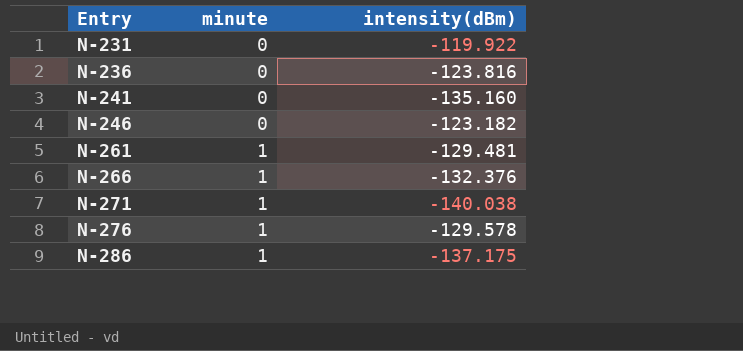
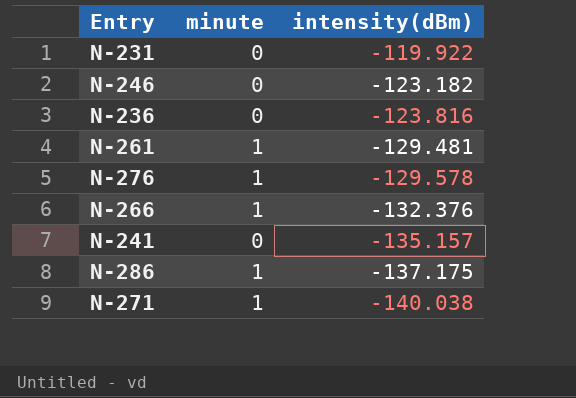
row order: Entry ascending -> intensity(dBm) descending
N-241 | intensity(dBm): -135.160 -> -135.157

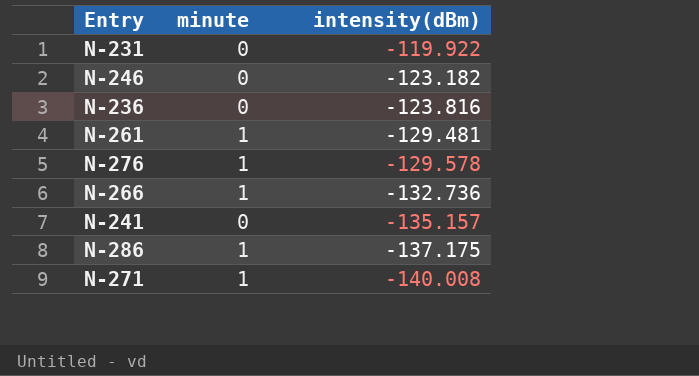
N-266 | intensity(dBm): -132.376 -> -132.736
N-271 | intensity(dBm): -140.038 -> -140.008

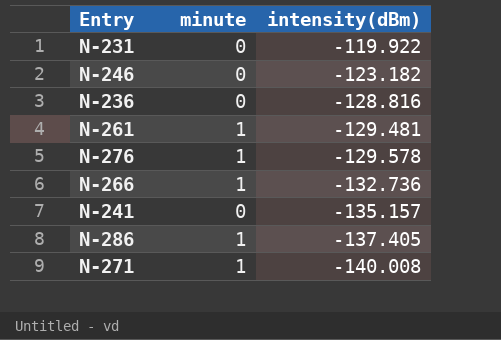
N-236 | intensity(dBm): -123.816 -> -128.816
N-286 | intensity(dBm): -137.175 -> -137.405

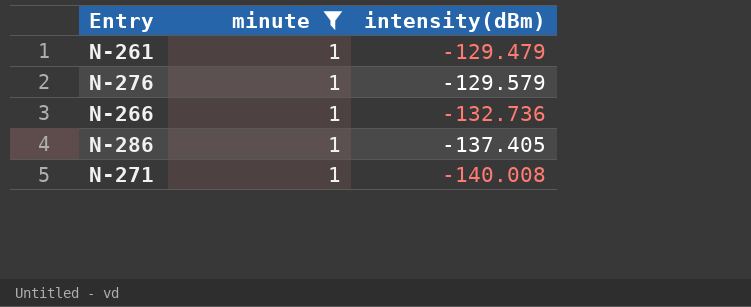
filter: none -> minute = 1
N-261 | intensity(dBm): -129.481 -> -129.479
N-276 | intensity(dBm): -129.578 -> -129.579

